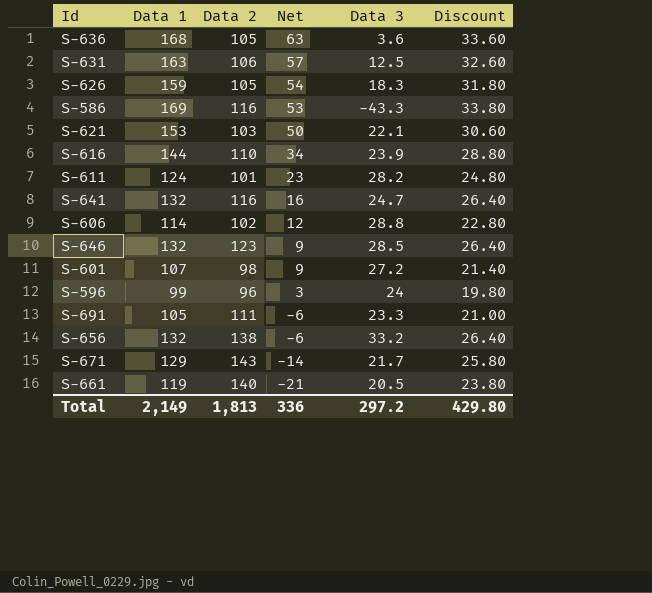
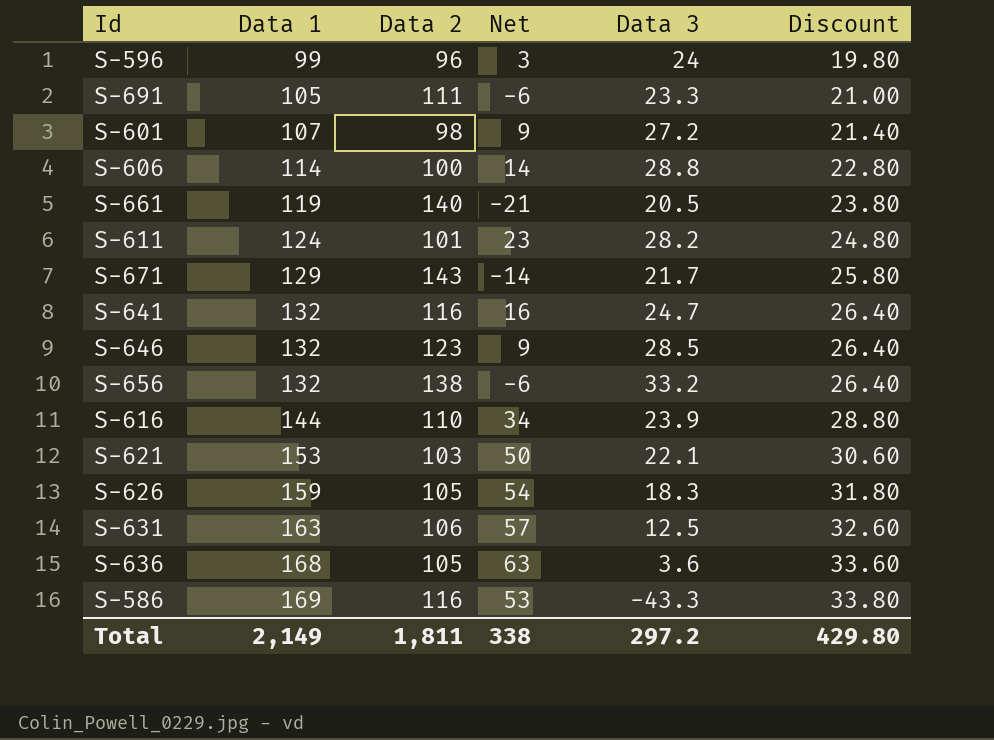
row order: Net descending -> Data 1 ascending
S-606 | Data 2: 102 -> 100
S-606 | Net: 12 -> 14
Total | Data 2: 1,813 -> 1,811
Total | Net: 336 -> 338

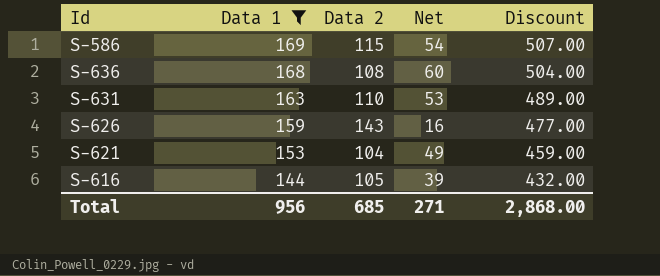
filter: none -> Data 1 >= 144
row order: Data 1 ascending -> Data 1 descending
column Data 3 | position: 5 -> none
column Discount | formula: [Data 1] * 0.2 -> [Data 1] * 3
S-586 | Data 2: 116 -> 115
S-586 | Net: 53 -> 54
S-636 | Data 2: 105 -> 108
S-636 | Net: 63 -> 60
S-631 | Data 2: 106 -> 110
S-631 | Net: 57 -> 53
S-626 | Data 2: 105 -> 143
S-626 | Net: 54 -> 16
S-621 | Data 2: 103 -> 104
S-621 | Net: 50 -> 49
S-616 | Data 2: 110 -> 105
S-616 | Net: 34 -> 39
Total | Data 1: 2,149 -> 956
Total | Data 2: 1,811 -> 685
Total | Net: 338 -> 271
Total | Discount: 429.80 -> 2,868.00

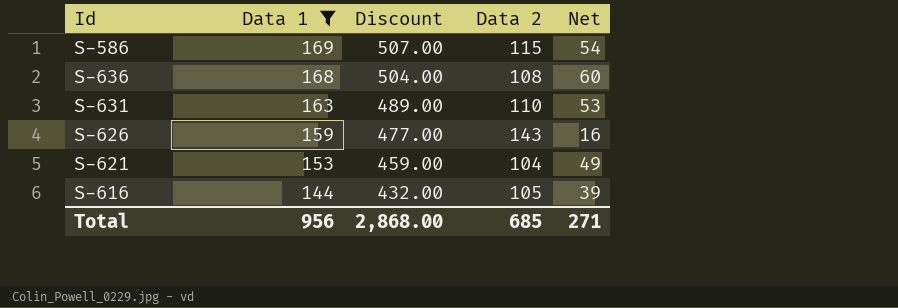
column Discount | position: 5 -> 3

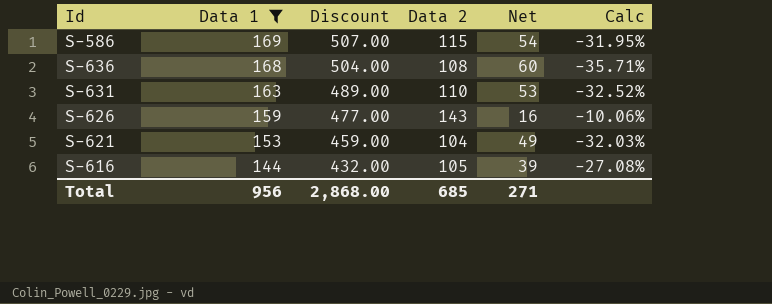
column Calc | formula: none -> ([Data 2] - [Data 1]) / [Data 1]

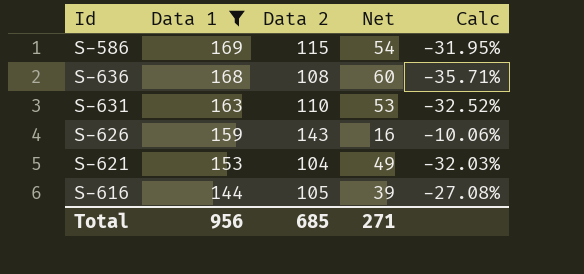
column Discount | formula: [Data 1] * 3 -> none

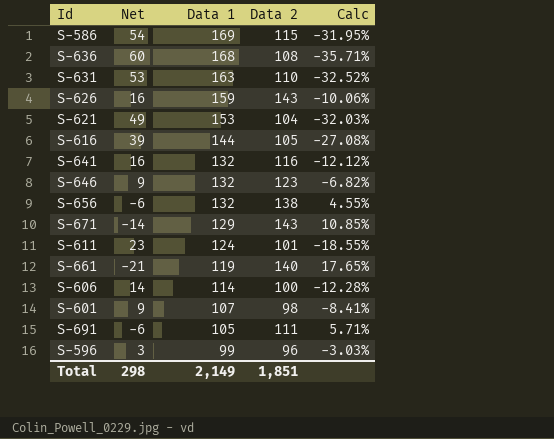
filter: Data 1 >= 144 -> none
column Net | position: 4 -> 2
Total | Net: 271 -> 298
Total | Data 1: 956 -> 2,149
Total | Data 2: 685 -> 1,851

